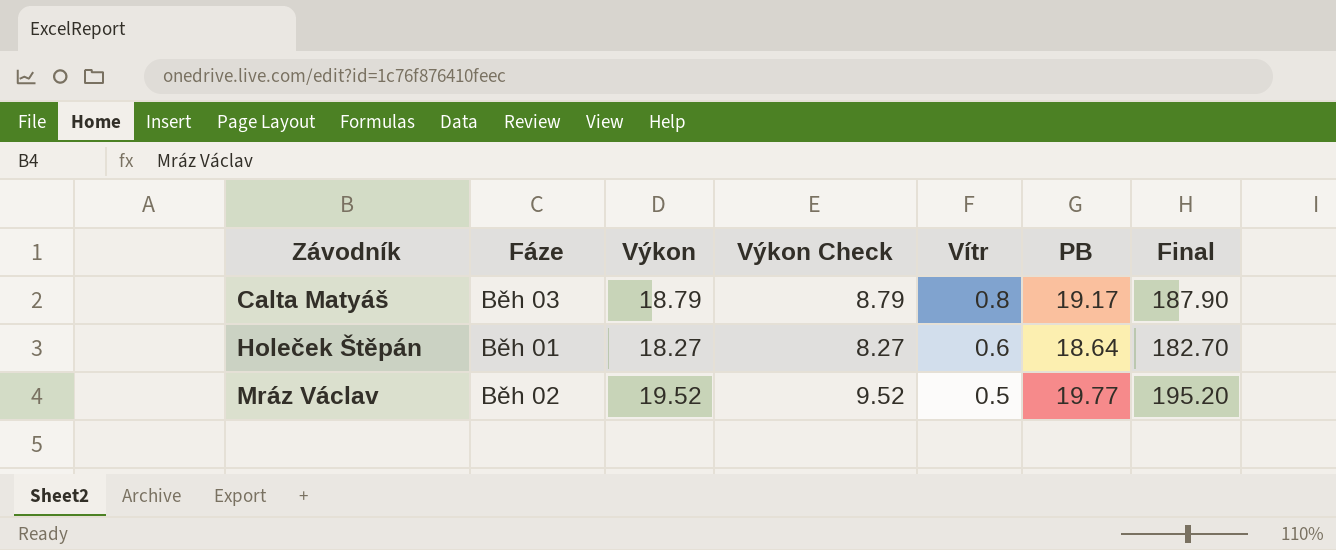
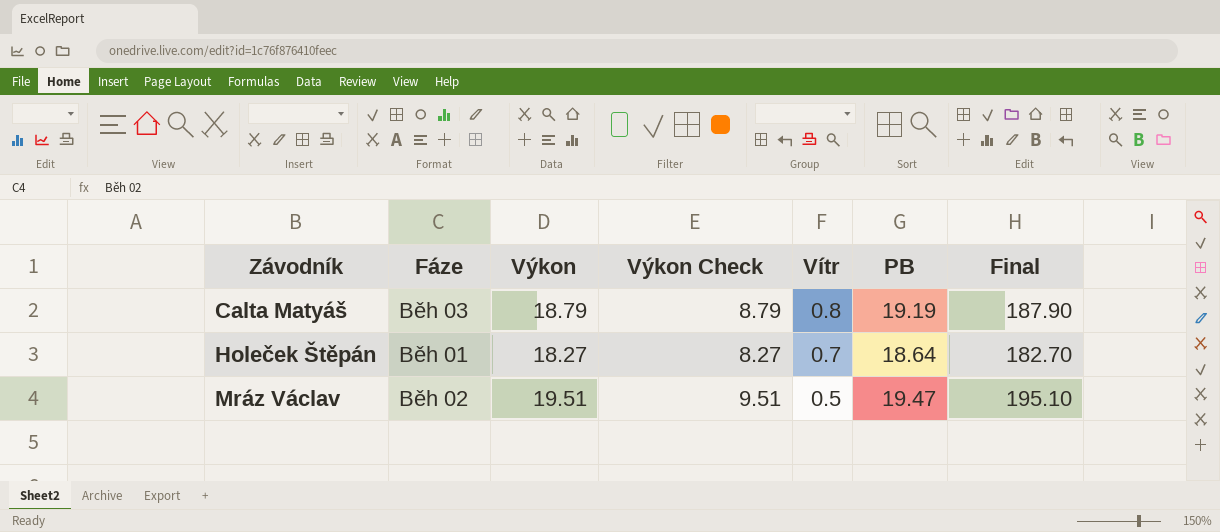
Calta Matyáš | PB: 19.17 -> 19.19
Holeček Štěpán | Vítr: 0.6 -> 0.7
Mráz Václav | Výkon: 19.52 -> 19.51
Mráz Václav | Výkon Check: 9.52 -> 9.51
Mráz Václav | PB: 19.77 -> 19.47
Mráz Václav | Final: 195.20 -> 195.10

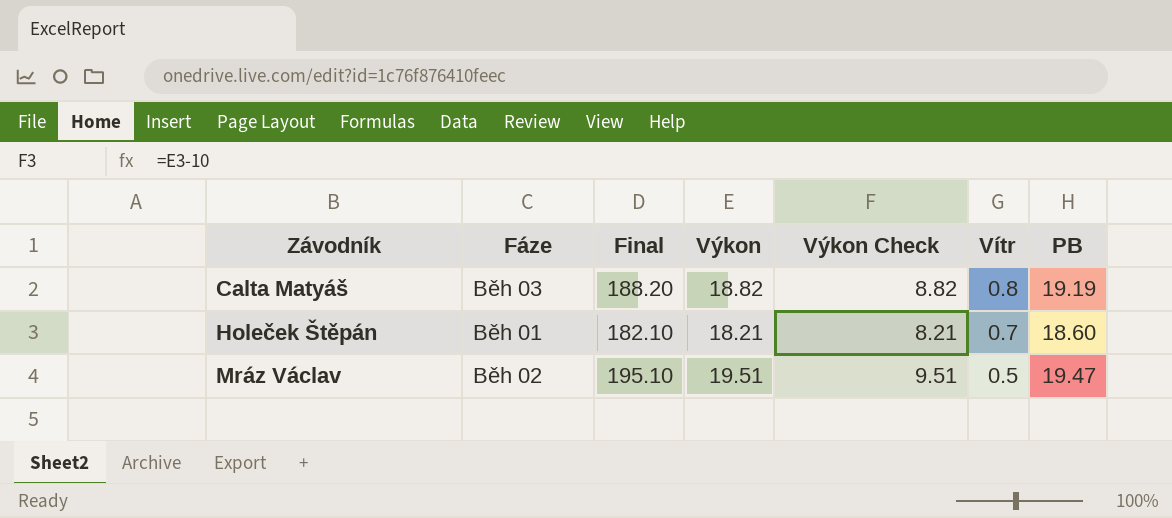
column Final | position: 7 -> 3
Calta Matyáš | Final: 187.90 -> 188.20
Calta Matyáš | Výkon: 18.79 -> 18.82
Calta Matyáš | Výkon Check: 8.79 -> 8.82
Holeček Štěpán | Final: 182.70 -> 182.10
Holeček Štěpán | Výkon: 18.27 -> 18.21
Holeček Štěpán | Výkon Check: 8.27 -> 8.21
Holeček Štěpán | PB: 18.64 -> 18.60

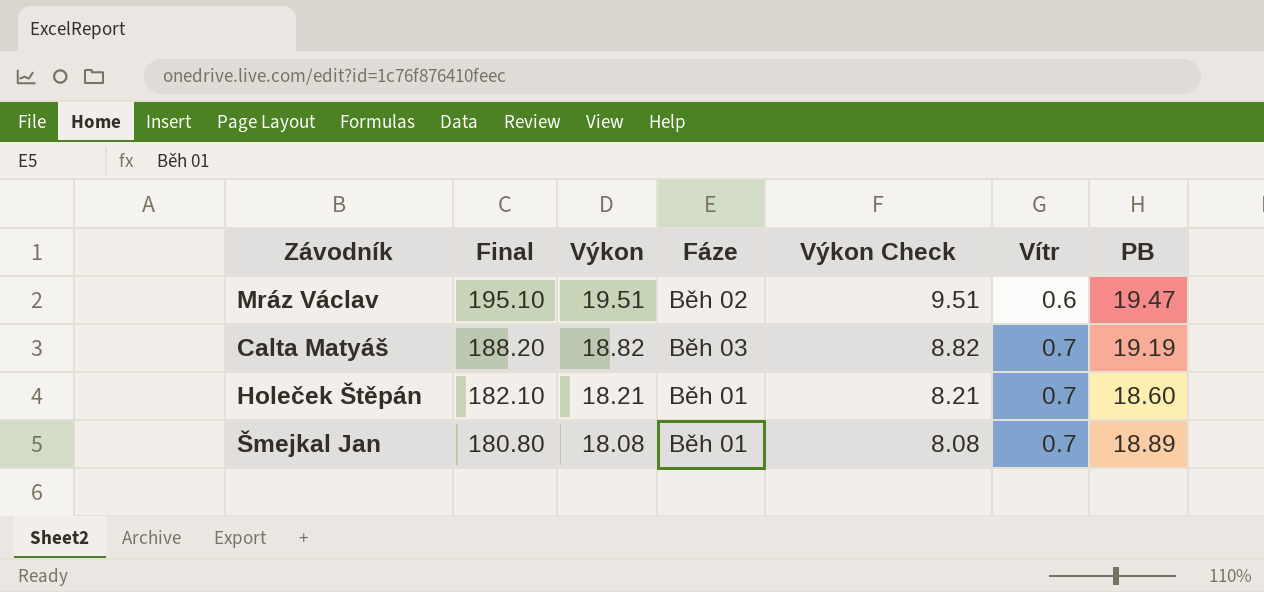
row order: Závodník ascending -> Final descending
column Fáze | position: 2 -> 4
Mráz Václav | Vítr: 0.5 -> 0.6
Calta Matyáš | Vítr: 0.8 -> 0.7
row Šmejkal Jan: none -> 180.80 | 18.08 | Běh 01 | 8.08 | 0.7 | 18.89

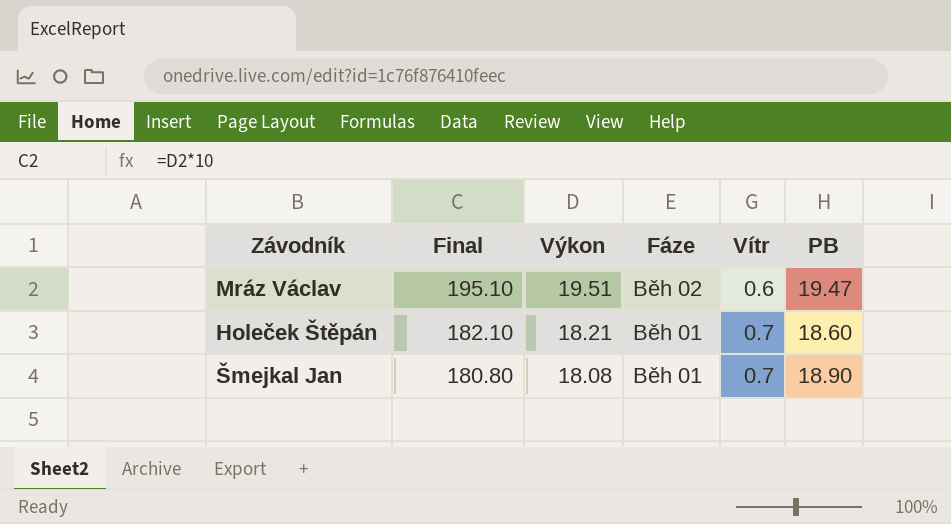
column Výkon Check | formula: [Výkon] - 10 -> none
row Calta Matyáš: 188.20 | 18.82 | Běh 03 | 8.82 | 0.7 | 19.19 -> none
Šmejkal Jan | PB: 18.89 -> 18.90

